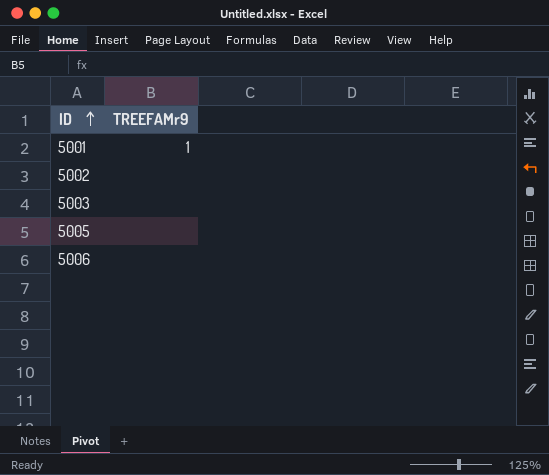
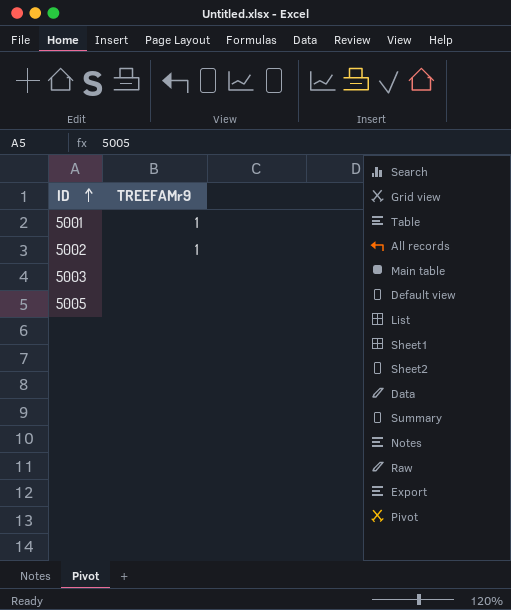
row 5006: none -> none
5002 | TREEFAMr9: none -> 1

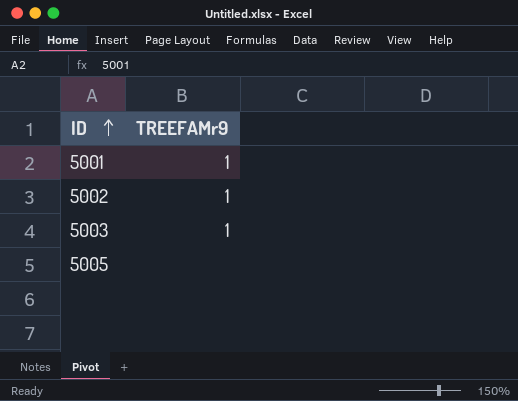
5003 | TREEFAMr9: none -> 1

